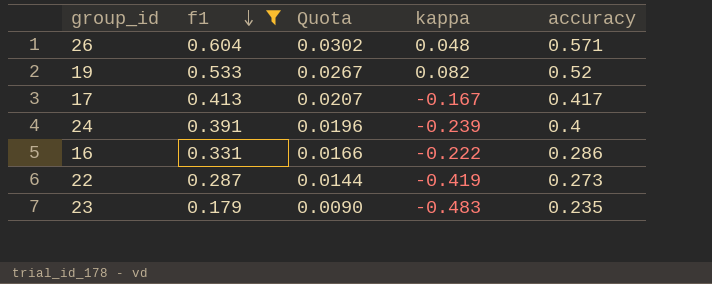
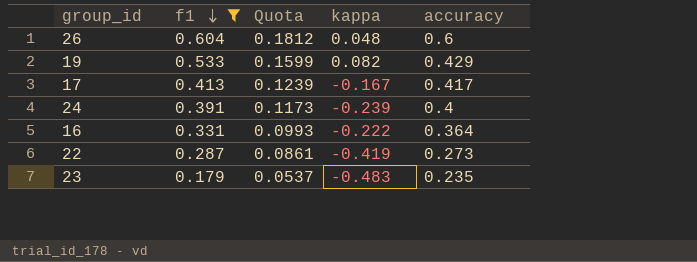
column Quota | formula: [f1] * 0.05 -> [f1] * 0.3
26 | accuracy: 0.571 -> 0.6
19 | accuracy: 0.52 -> 0.429
16 | accuracy: 0.286 -> 0.364

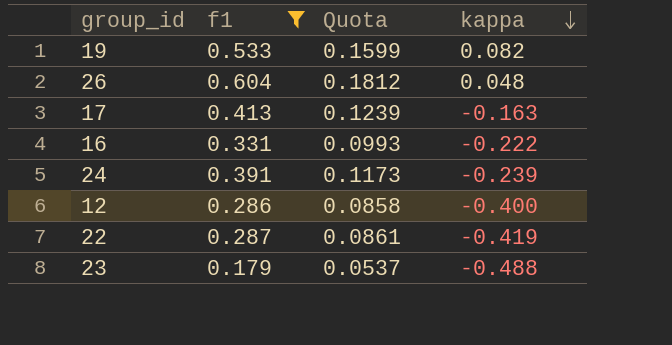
row order: f1 descending -> kappa descending
column accuracy | position: 5 -> none
17 | kappa: -0.167 -> -0.163
row 12: none -> 0.286 | 0.0858 | -0.400
23 | kappa: -0.483 -> -0.488

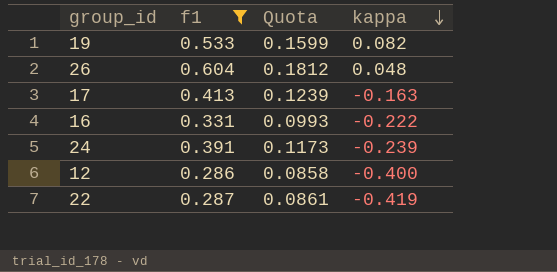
row 23: 0.179 | 0.0537 | -0.488 -> none

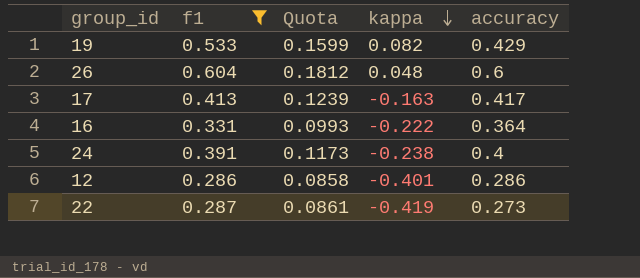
column accuracy | position: none -> 5
24 | kappa: -0.239 -> -0.238
12 | kappa: -0.400 -> -0.401

